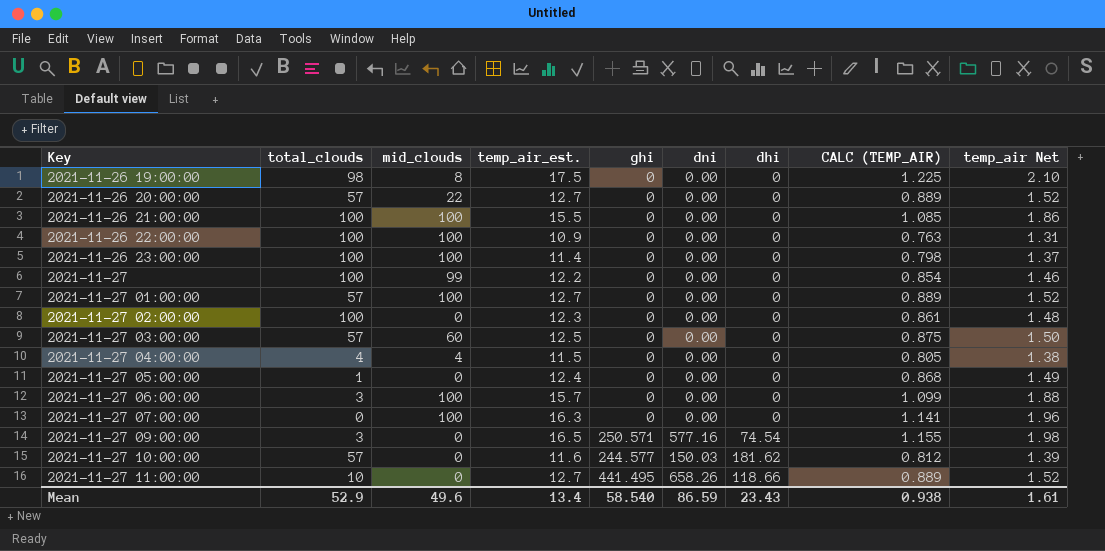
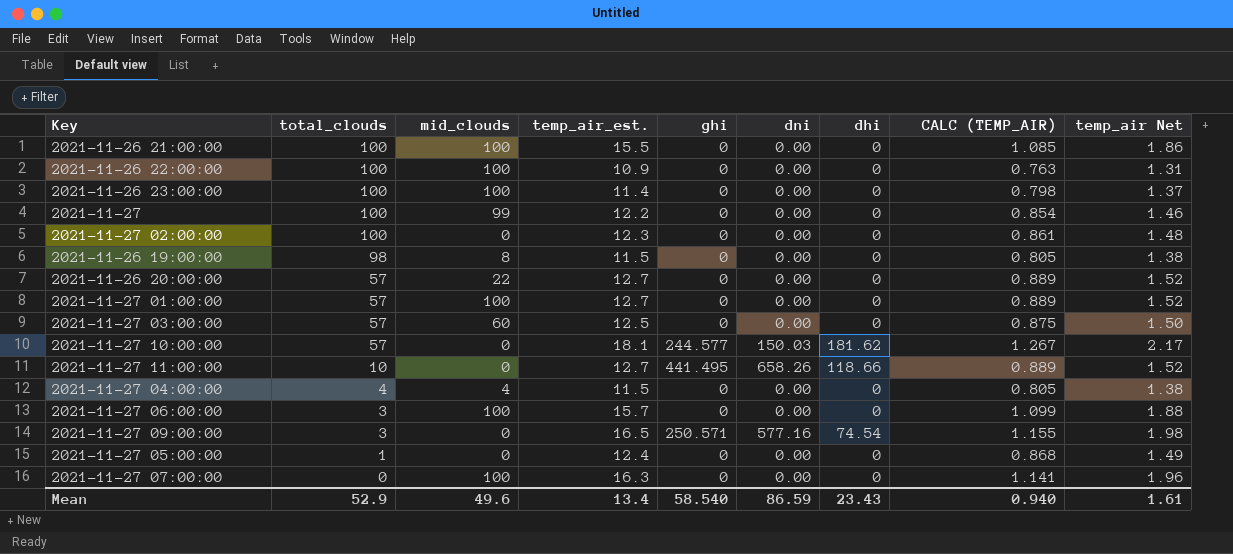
row order: Key ascending -> total_clouds descending
2021-11-26 19:00:00 | temp_air_est.: 17.5 -> 11.5
2021-11-26 19:00:00 | CALC (TEMP_AIR): 1.225 -> 0.805
2021-11-26 19:00:00 | temp_air Net: 2.10 -> 1.38
2021-11-27 10:00:00 | temp_air_est.: 11.6 -> 18.1
2021-11-27 10:00:00 | CALC (TEMP_AIR): 0.812 -> 1.267
2021-11-27 10:00:00 | temp_air Net: 1.39 -> 2.17
Mean | CALC (TEMP_AIR): 0.938 -> 0.940

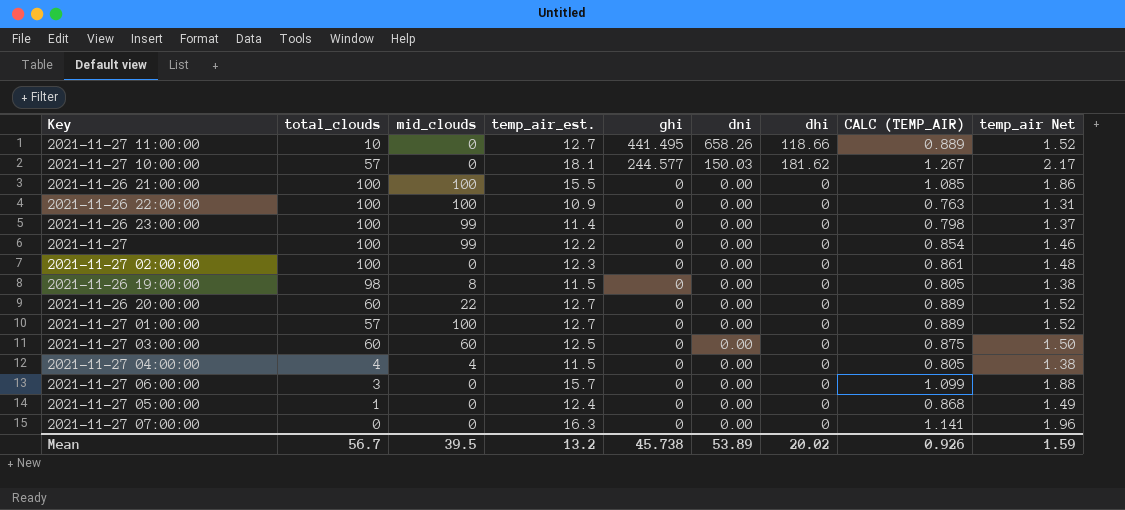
row order: total_clouds descending -> ghi descending
row 2021-11-27 09:00:00: 3 | 0 | 16.5 | 250.571 | 577.16 | 74.54 | 1.155 | 1.98 -> none
2021-11-26 23:00:00 | mid_clouds: 100 -> 99
2021-11-26 20:00:00 | total_clouds: 57 -> 60
2021-11-27 03:00:00 | total_clouds: 57 -> 60
2021-11-27 06:00:00 | mid_clouds: 100 -> 0
2021-11-27 07:00:00 | mid_clouds: 100 -> 0
Mean | total_clouds: 52.9 -> 56.7
Mean | mid_clouds: 49.6 -> 39.5
Mean | temp_air_est.: 13.4 -> 13.2
Mean | ghi: 58.540 -> 45.738
Mean | dni: 86.59 -> 53.89
Mean | dhi: 23.43 -> 20.02
Mean | CALC (TEMP_AIR): 0.940 -> 0.926
Mean | temp_air Net: 1.61 -> 1.59

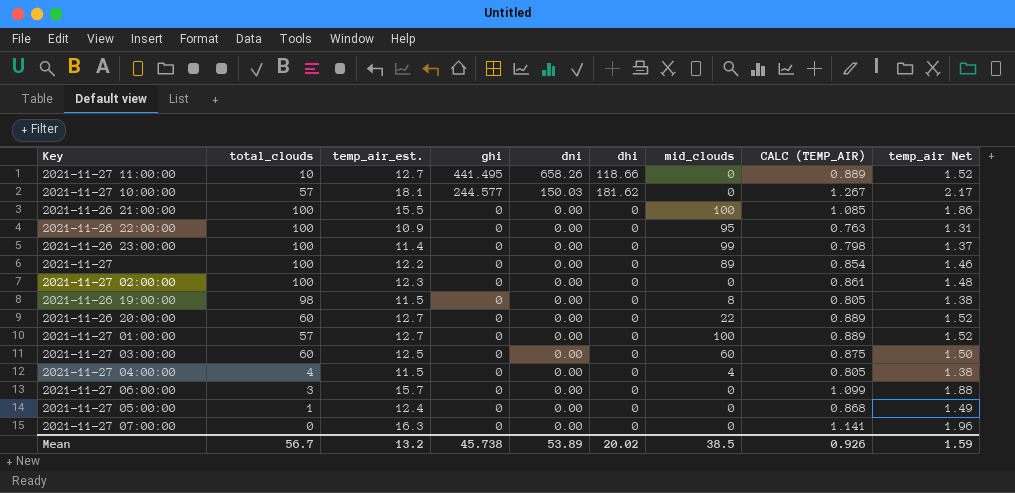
column mid_clouds | position: 3 -> 7
2021-11-26 22:00:00 | mid_clouds: 100 -> 95
2021-11-27 | mid_clouds: 99 -> 89
Mean | mid_clouds: 39.5 -> 38.5

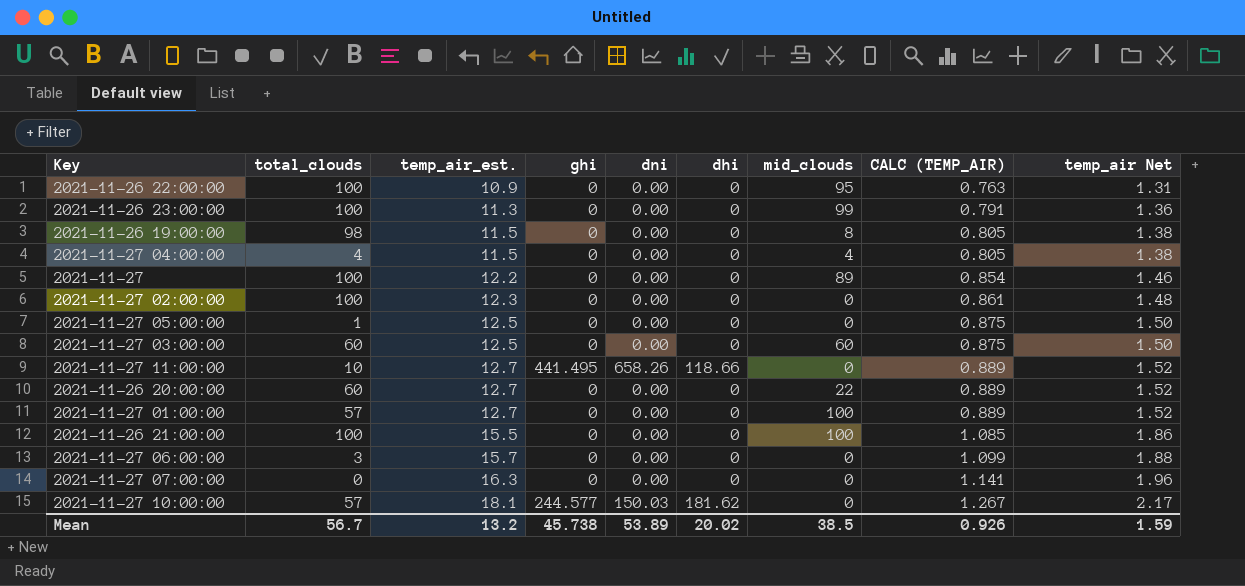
row order: ghi descending -> temp_air_est. ascending
2021-11-26 23:00:00 | temp_air_est.: 11.4 -> 11.3
2021-11-26 23:00:00 | CALC (TEMP_AIR): 0.798 -> 0.791
2021-11-26 23:00:00 | temp_air Net: 1.37 -> 1.36
2021-11-27 05:00:00 | temp_air_est.: 12.4 -> 12.5
2021-11-27 05:00:00 | CALC (TEMP_AIR): 0.868 -> 0.875
2021-11-27 05:00:00 | temp_air Net: 1.49 -> 1.50

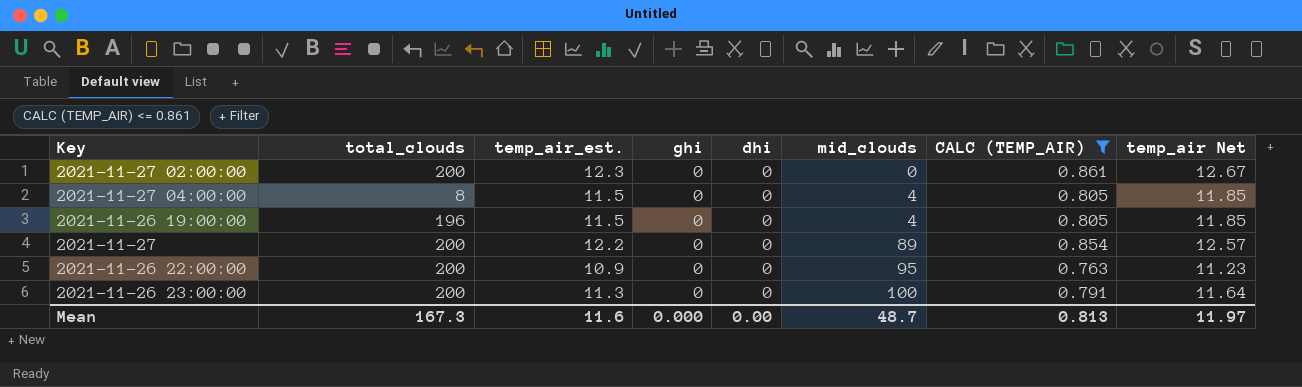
filter: none -> CALC (TEMP_AIR) <= 0.861
row order: temp_air_est. ascending -> mid_clouds ascending
column dni | position: 5 -> none
column temp_air Net | formula: [temp_air_est.] * 0.12 -> [temp_air_est.] * 1.03
2021-11-27 02:00:00 | total_clouds: 100 -> 200
2021-11-27 04:00:00 | total_clouds: 4 -> 8
2021-11-26 19:00:00 | total_clouds: 98 -> 196
2021-11-26 19:00:00 | mid_clouds: 8 -> 4
2021-11-27 | total_clouds: 100 -> 200
2021-11-26 22:00:00 | total_clouds: 100 -> 200
2021-11-26 23:00:00 | total_clouds: 100 -> 200
2021-11-26 23:00:00 | mid_clouds: 99 -> 100
Mean | total_clouds: 56.7 -> 167.3
Mean | temp_air_est.: 13.2 -> 11.6
Mean | ghi: 45.738 -> 0.000
Mean | dhi: 20.02 -> 0.00
Mean | mid_clouds: 38.5 -> 48.7
Mean | CALC (TEMP_AIR): 0.926 -> 0.813
Mean | temp_air Net: 1.59 -> 11.97

